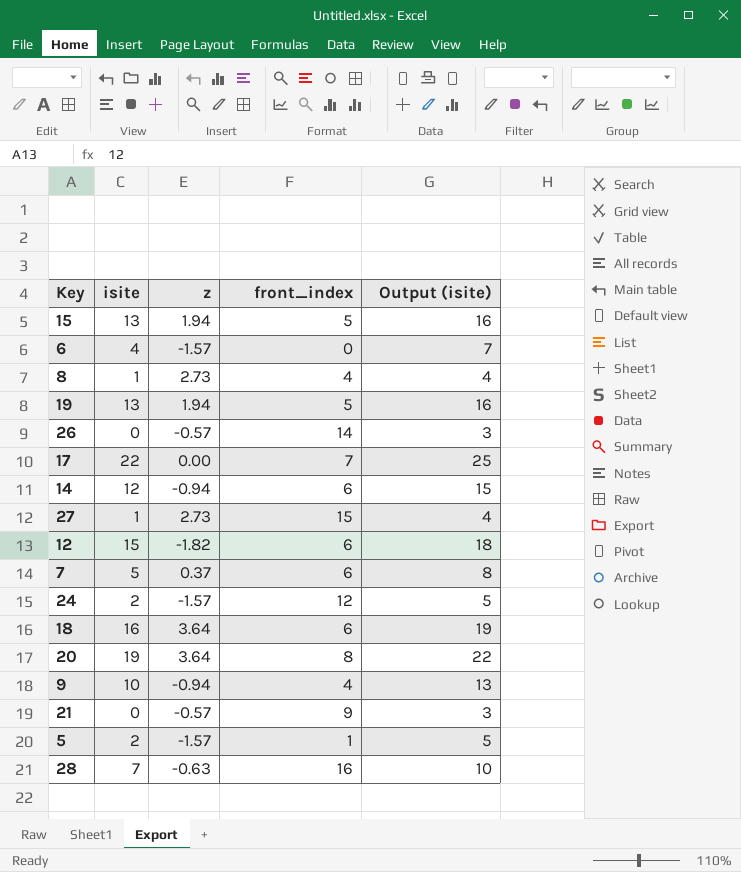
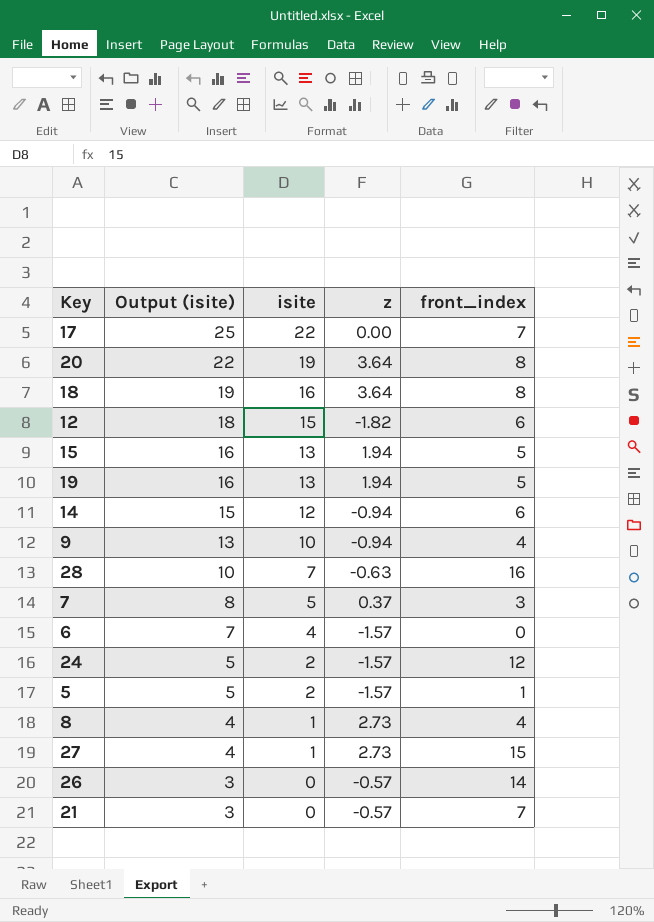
row order: none -> Output (isite) descending
column Output (isite) | position: 5 -> 2
18 | front_index: 6 -> 8
7 | front_index: 6 -> 3
21 | front_index: 9 -> 7

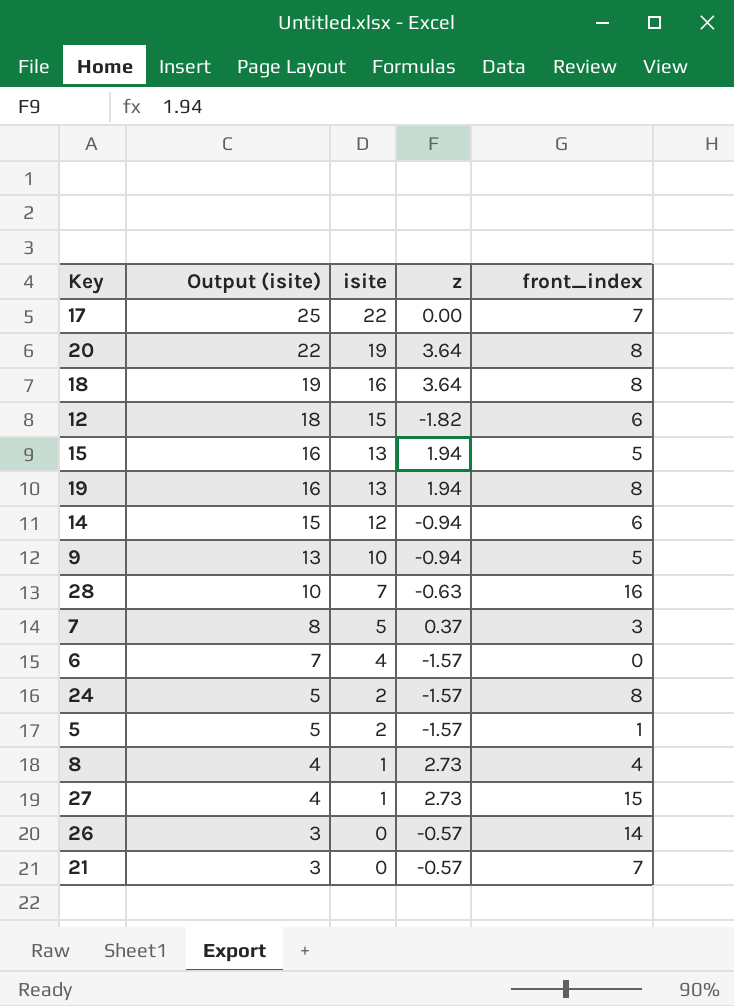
19 | front_index: 5 -> 8
9 | front_index: 4 -> 5
24 | front_index: 12 -> 8

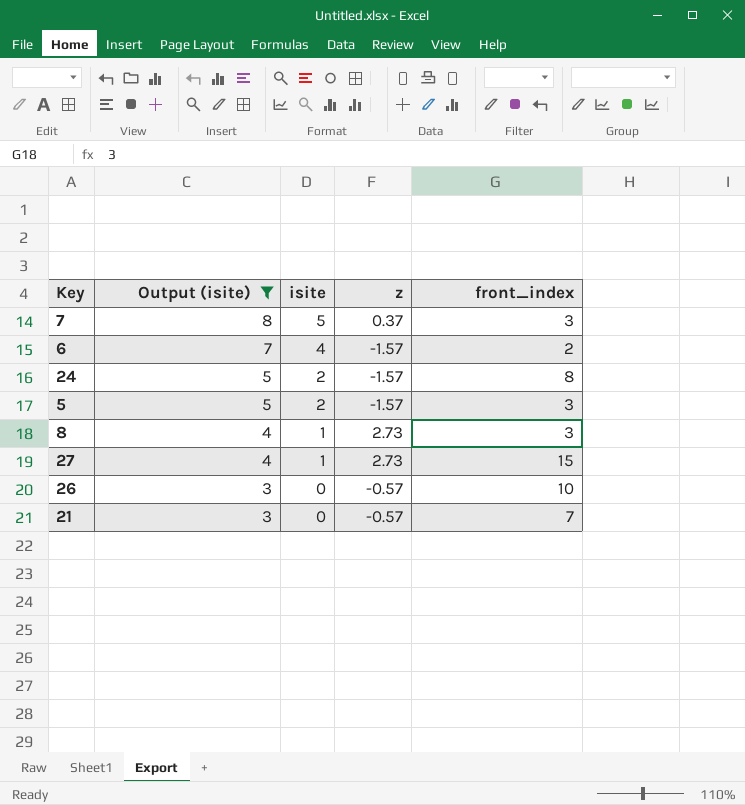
filter: none -> Output (isite) <= 8
6 | front_index: 0 -> 2
5 | front_index: 1 -> 3
8 | front_index: 4 -> 3
26 | front_index: 14 -> 10

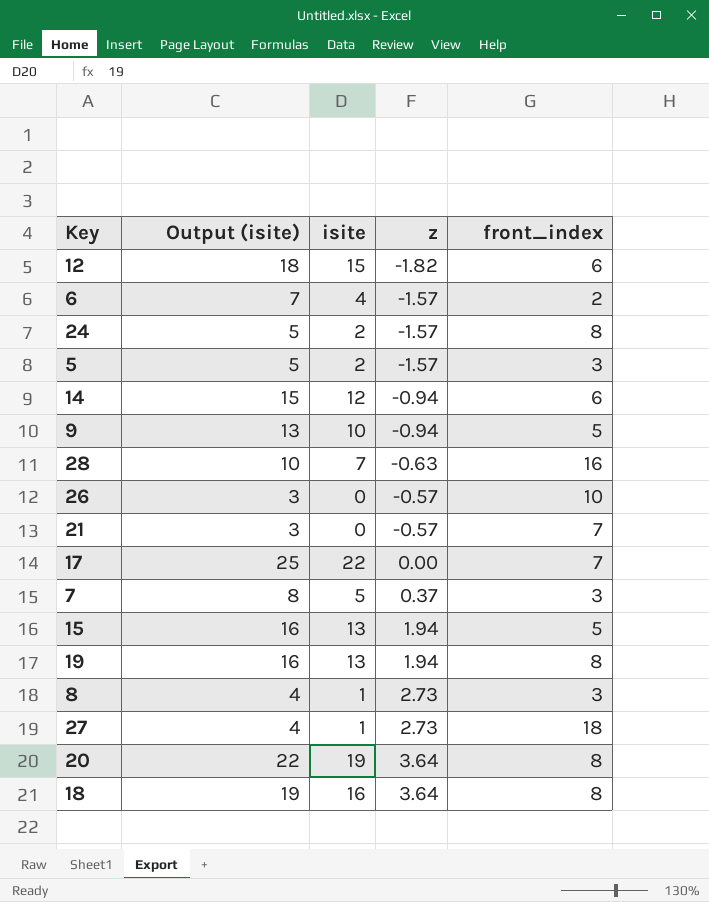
filter: Output (isite) <= 8 -> none
row order: Output (isite) descending -> z ascending
27 | front_index: 15 -> 18

